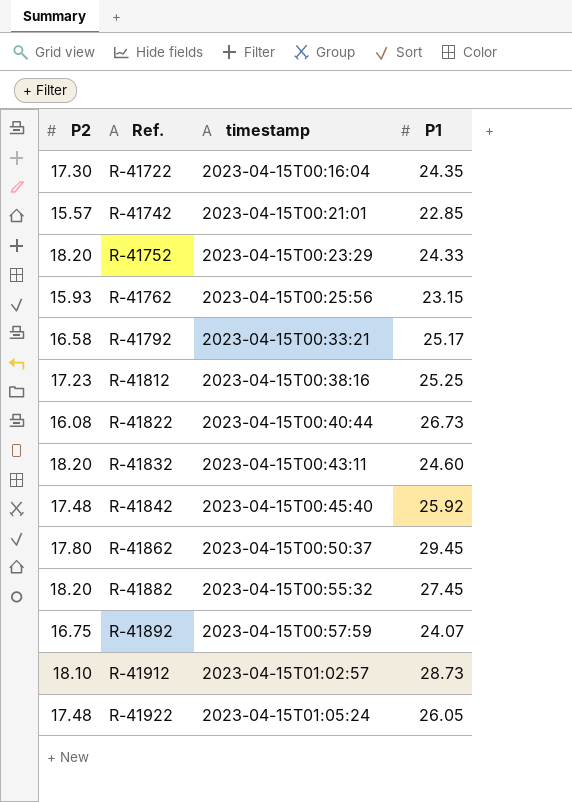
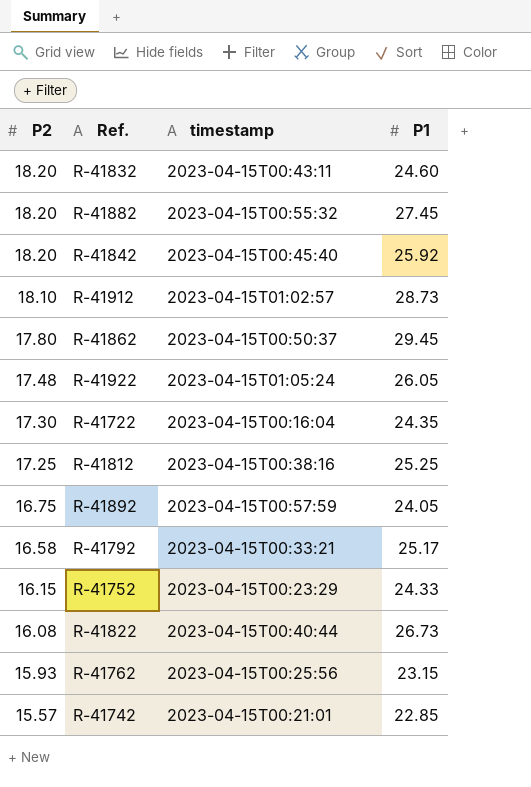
row order: Ref. ascending -> P2 descending
R-41842 | P2: 17.48 -> 18.20
R-41812 | P2: 17.23 -> 17.25
R-41892 | P1: 24.07 -> 24.05
R-41752 | P2: 18.20 -> 16.15

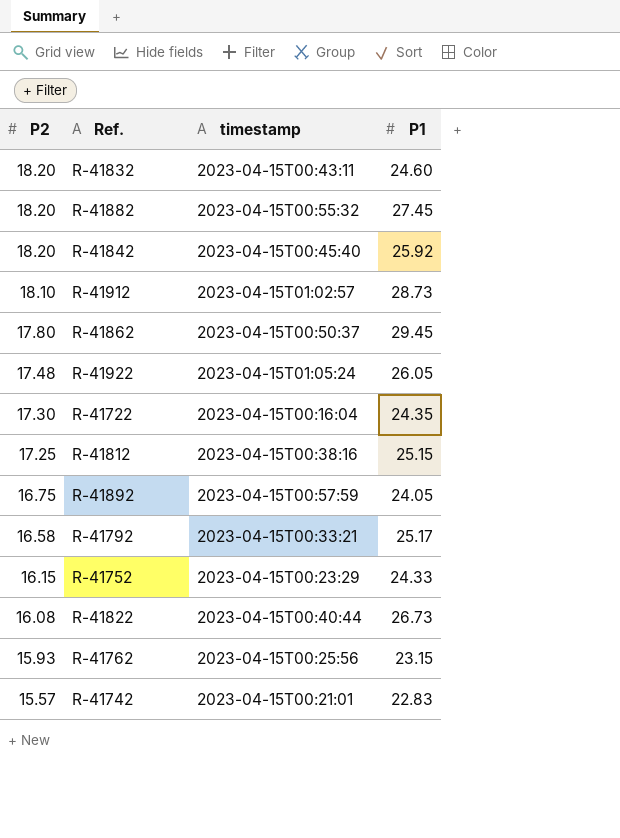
R-41812 | P1: 25.25 -> 25.15
R-41742 | P1: 22.85 -> 22.83

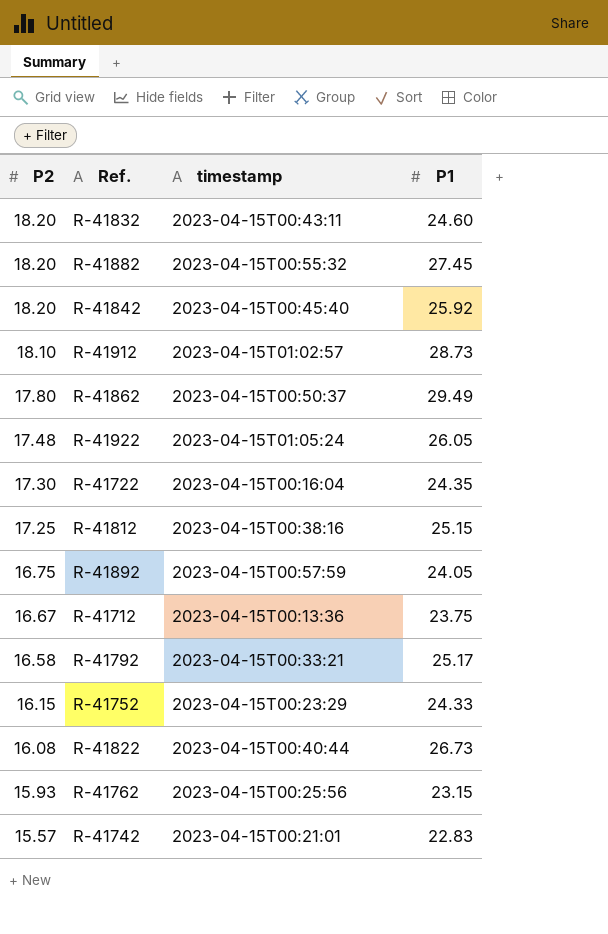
R-41862 | P1: 29.45 -> 29.49
row R-41712: none -> 16.67 | 2023-04-15T00:13:36 | 23.75

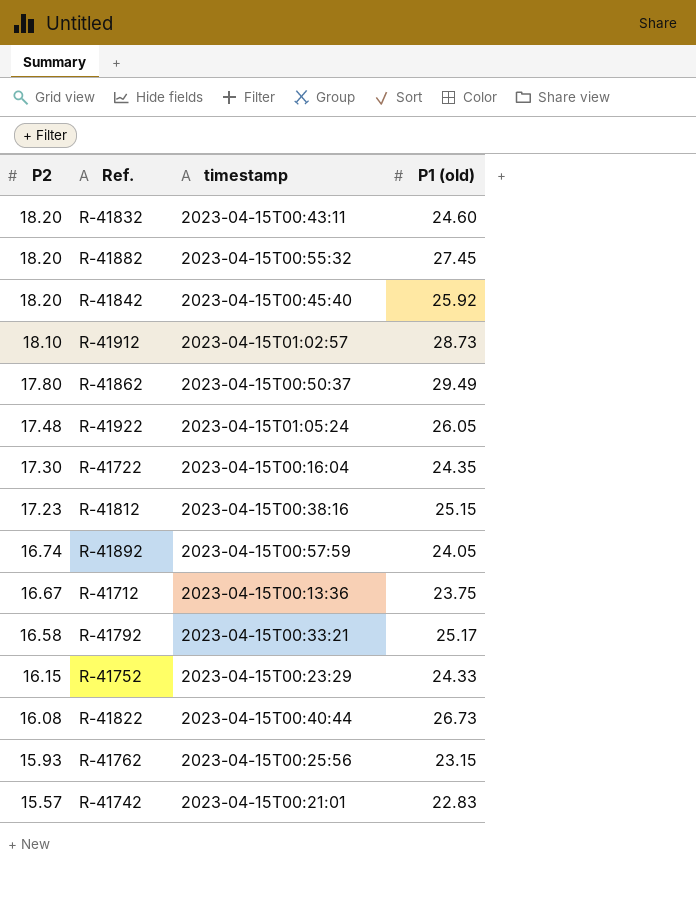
column name: P1 -> P1 (old)
R-41812 | P2: 17.25 -> 17.23
R-41892 | P2: 16.75 -> 16.74

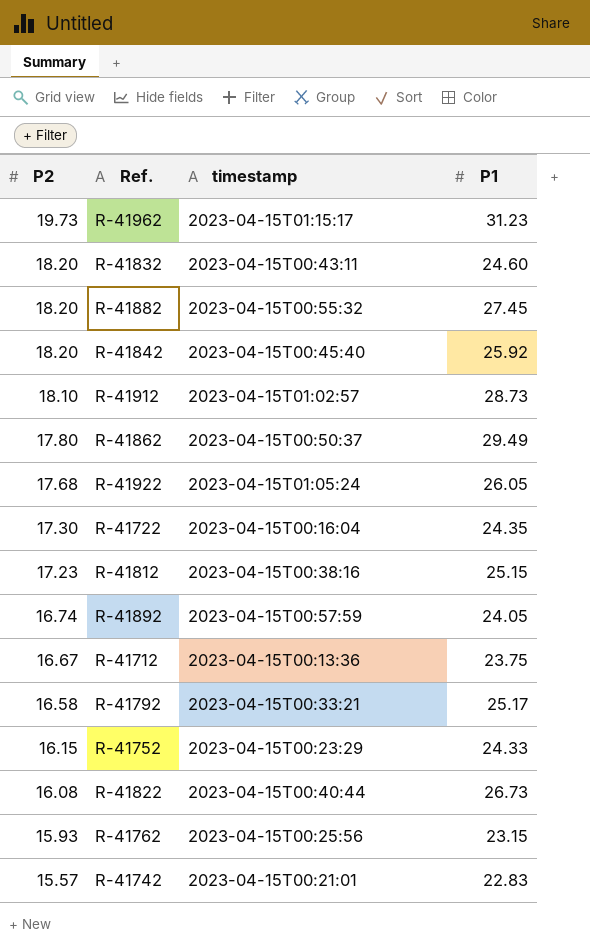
column name: P1 (old) -> P1
row R-41962: none -> 19.73 | 2023-04-15T01:15:17 | 31.23
R-41922 | P2: 17.48 -> 17.68

